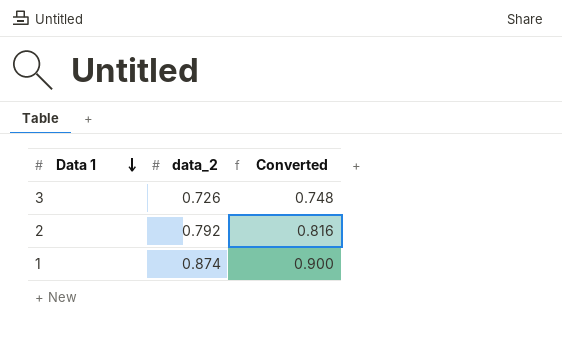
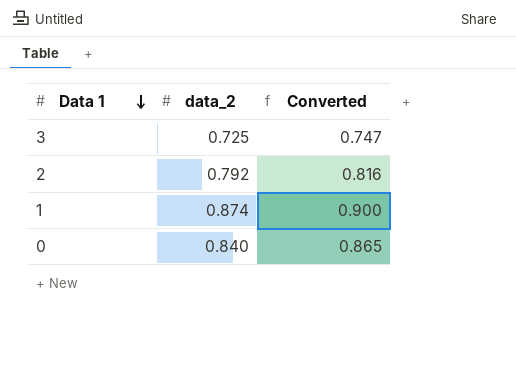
3 | data_2: 0.726 -> 0.725
3 | Converted: 0.748 -> 0.747
row 0: none -> 0.840 | 0.865

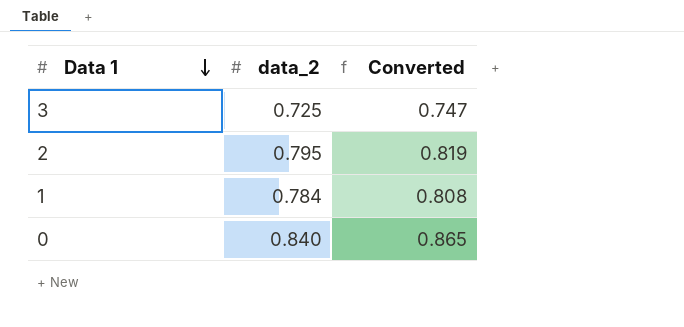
2 | data_2: 0.792 -> 0.795
2 | Converted: 0.816 -> 0.819
1 | data_2: 0.874 -> 0.784
1 | Converted: 0.900 -> 0.808

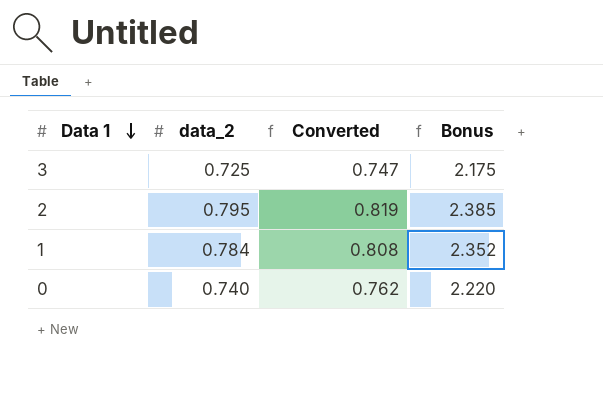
column Bonus | formula: none -> [data_2] * 3
0 | data_2: 0.840 -> 0.740
0 | Converted: 0.865 -> 0.762

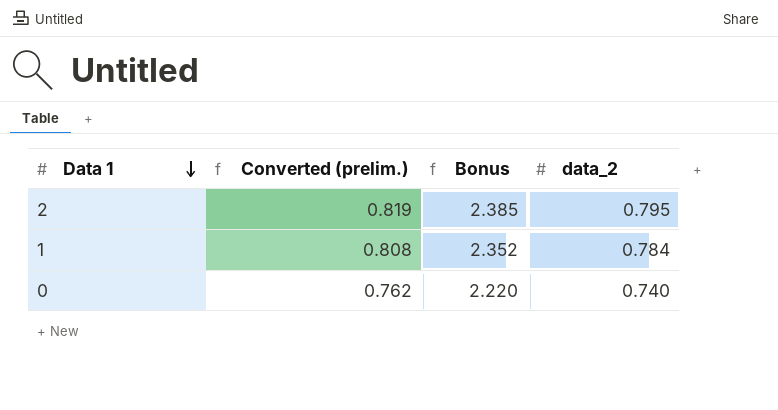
column name: Converted -> Converted (prelim.)
column data_2 | position: 2 -> 4
row 3: 0.725 | 0.747 | 2.175 -> none

